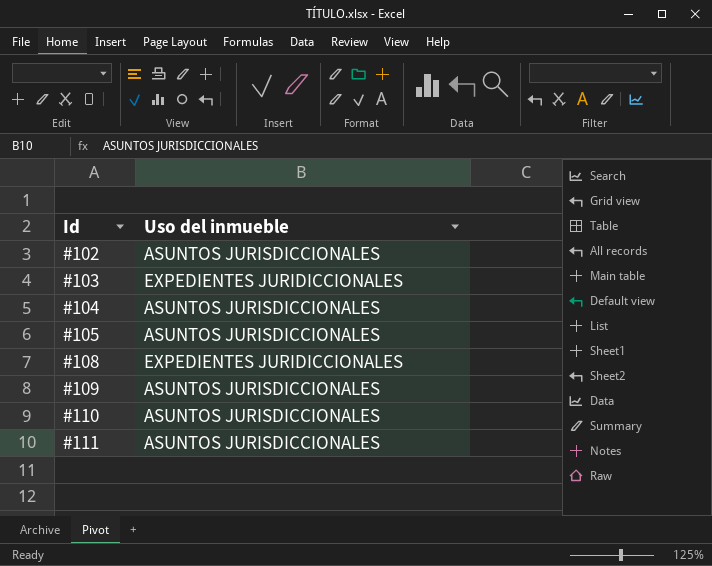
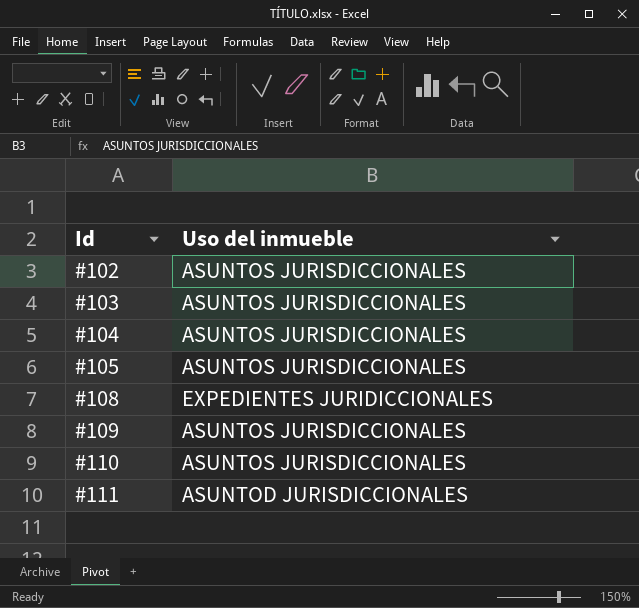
#103 | Uso del inmueble: EXPEDIENTES JURIDICCIONALES -> ASUNTOS JURISDICCIONALES
#111 | Uso del inmueble: ASUNTOS JURISDICCIONALES -> ASUNTOD JURISDICCIONALES

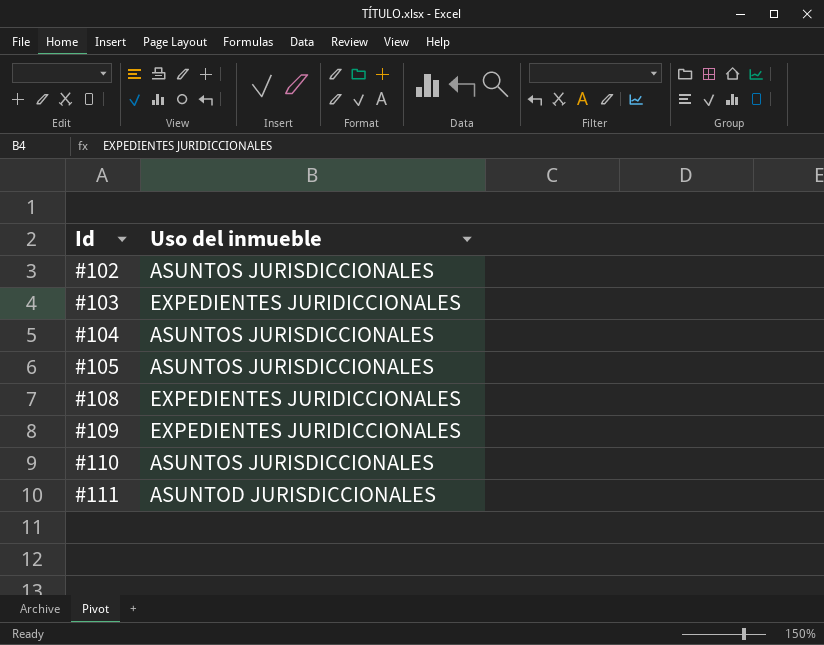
#103 | Uso del inmueble: ASUNTOS JURISDICCIONALES -> EXPEDIENTES JURIDICCIONALES
#109 | Uso del inmueble: ASUNTOS JURISDICCIONALES -> EXPEDIENTES JURIDICCIONALES

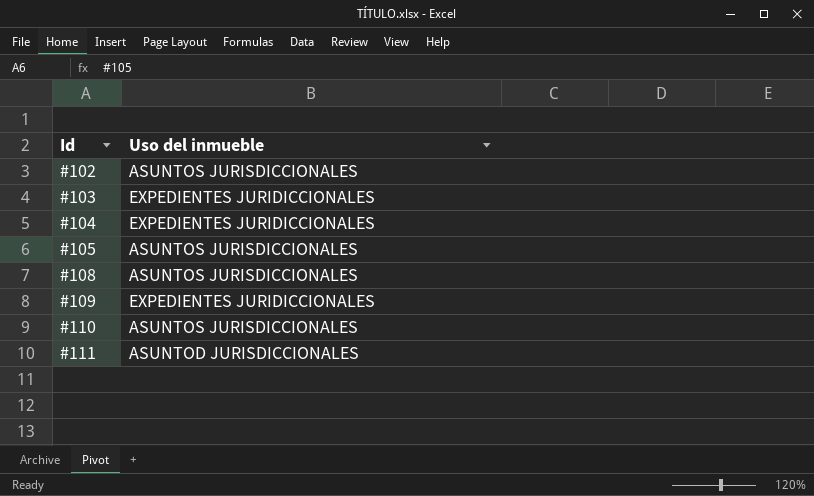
#104 | Uso del inmueble: ASUNTOS JURISDICCIONALES -> EXPEDIENTES JURIDICCIONALES
#108 | Uso del inmueble: EXPEDIENTES JURIDICCIONALES -> ASUNTOS JURISDICCIONALES

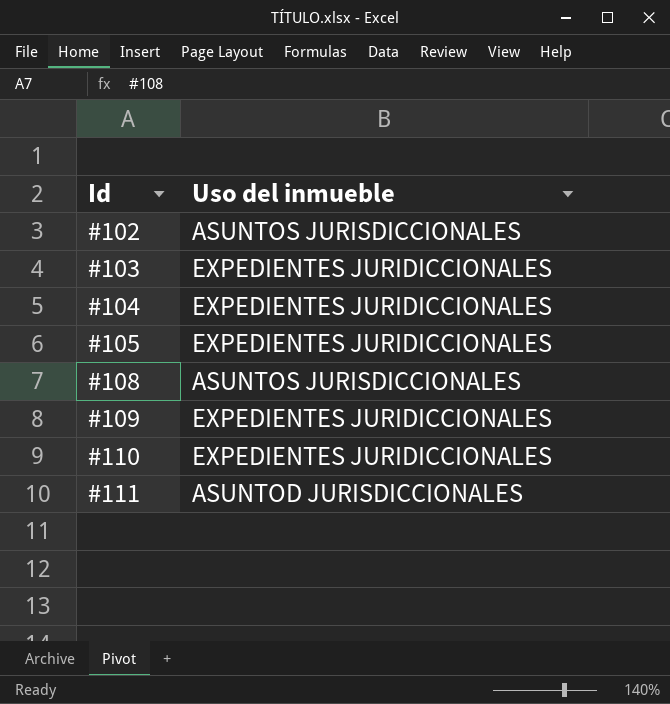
#105 | Uso del inmueble: ASUNTOS JURISDICCIONALES -> EXPEDIENTES JURIDICCIONALES
#110 | Uso del inmueble: ASUNTOS JURISDICCIONALES -> EXPEDIENTES JURIDICCIONALES

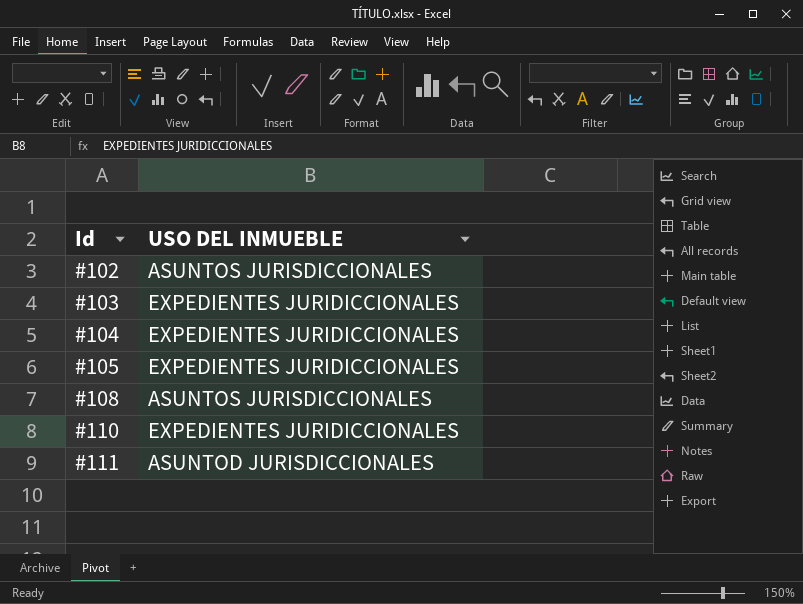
column name: Uso del inmueble -> USO DEL INMUEBLE
row #109: EXPEDIENTES JURIDICCIONALES -> none

